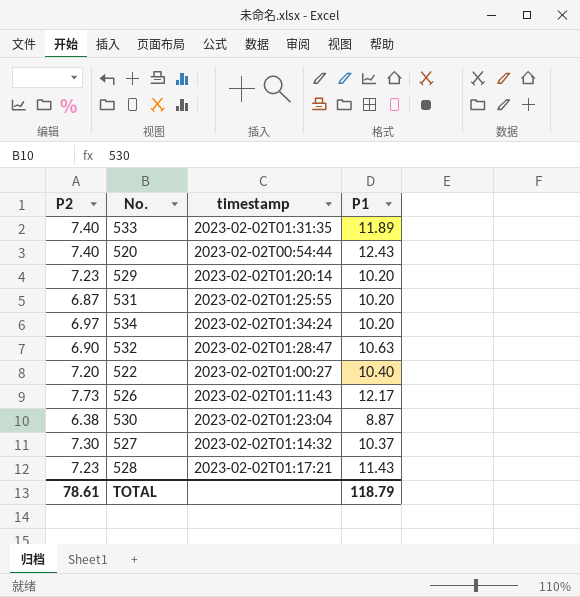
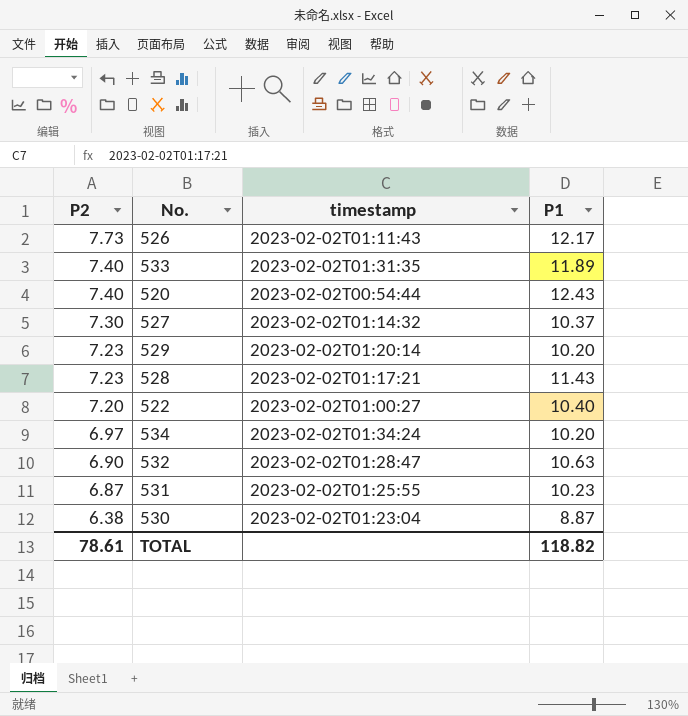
row order: none -> P2 descending
531 | P1: 10.20 -> 10.23
TOTAL | P1: 118.79 -> 118.82

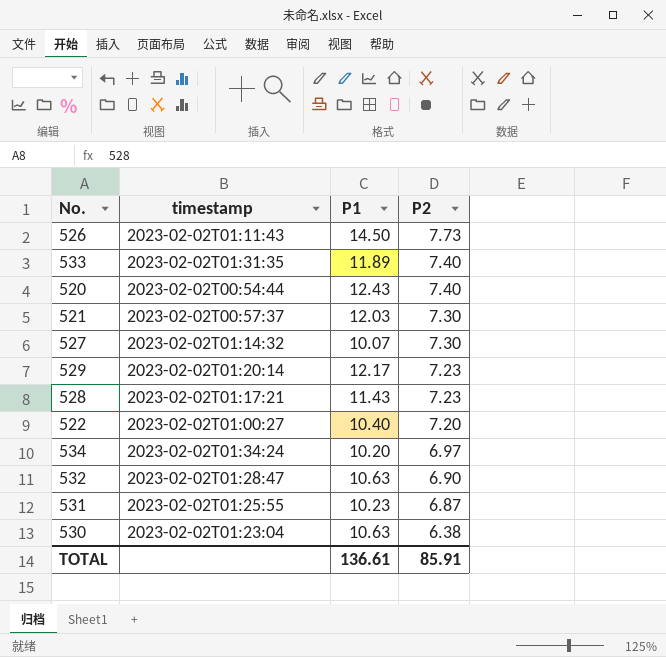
column P2 | position: 1 -> 4
526 | P1: 12.17 -> 14.50
row 521: none -> 2023-02-02T00:57:37 | 12.03 | 7.30
527 | P1: 10.37 -> 10.07
529 | P1: 10.20 -> 12.17
530 | P1: 8.87 -> 10.63
TOTAL | P1: 118.82 -> 136.61
TOTAL | P2: 78.61 -> 85.91

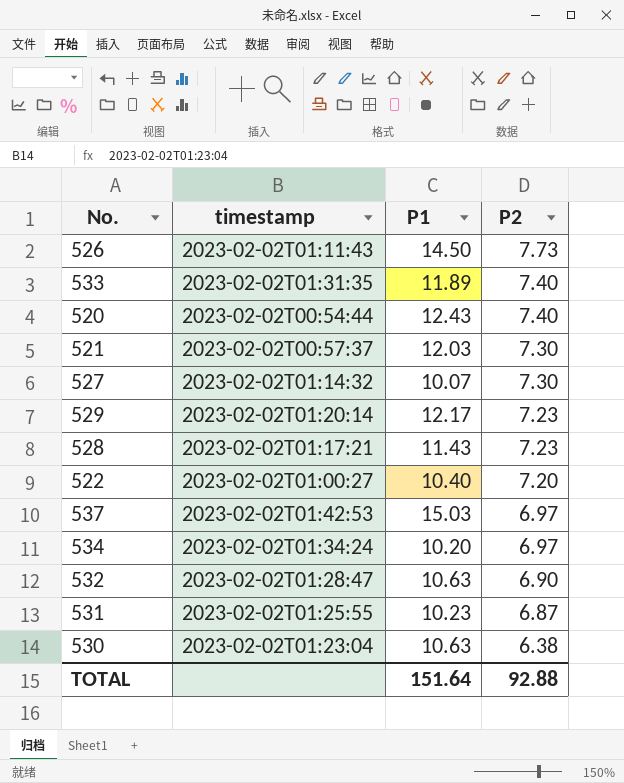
row 537: none -> 2023-02-02T01:42:53 | 15.03 | 6.97
TOTAL | P1: 136.61 -> 151.64
TOTAL | P2: 85.91 -> 92.88

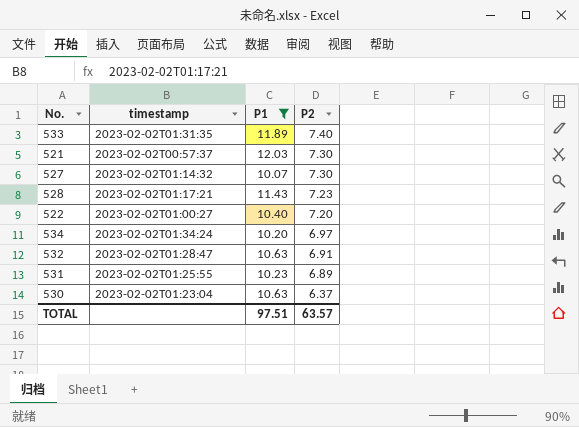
filter: none -> P1 <= 12.03
532 | P2: 6.90 -> 6.91
531 | P2: 6.87 -> 6.89
530 | P2: 6.38 -> 6.37
TOTAL | P1: 151.64 -> 97.51
TOTAL | P2: 92.88 -> 63.57

